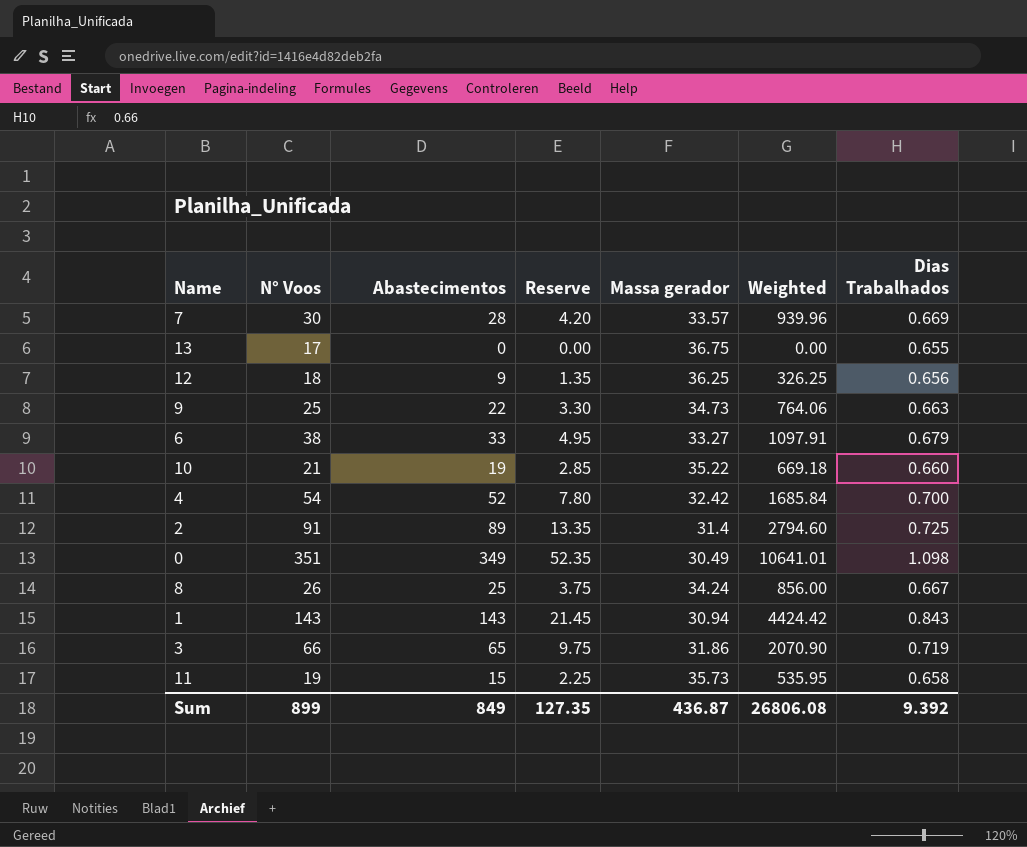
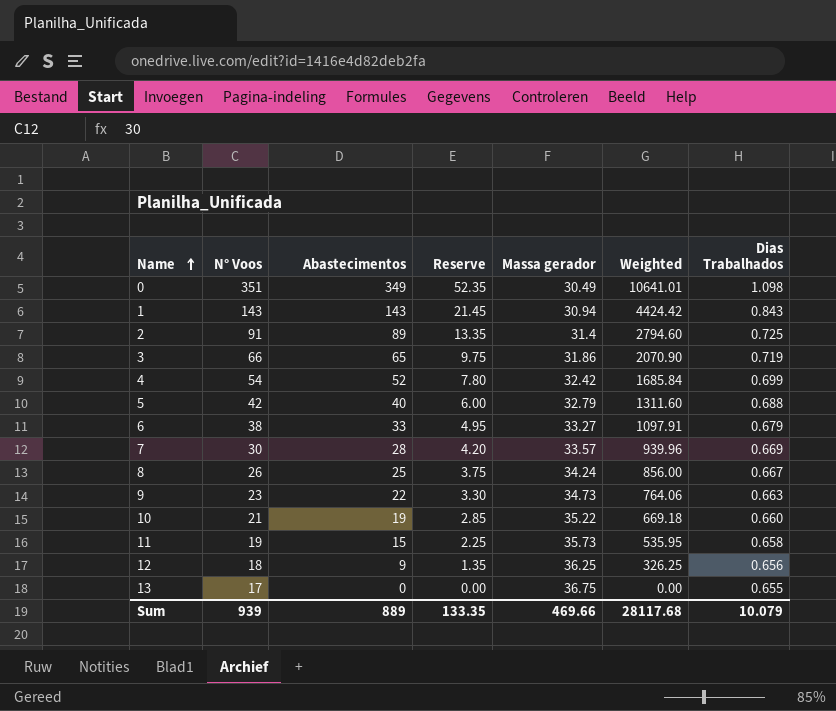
row order: none -> Name ascending
4 | Dias Trabalhados: 0.700 -> 0.699
row 5: none -> 42 | 40 | 6.00 | 32.79 | 1311.60 | 0.688
9 | N° Voos: 25 -> 23
Sum | N° Voos: 899 -> 939
Sum | Abastecimentos: 849 -> 889
Sum | Reserve: 127.35 -> 133.35
Sum | Massa gerador: 436.87 -> 469.66
Sum | Weighted: 26806.08 -> 28117.68
Sum | Dias Trabalhados: 9.392 -> 10.079

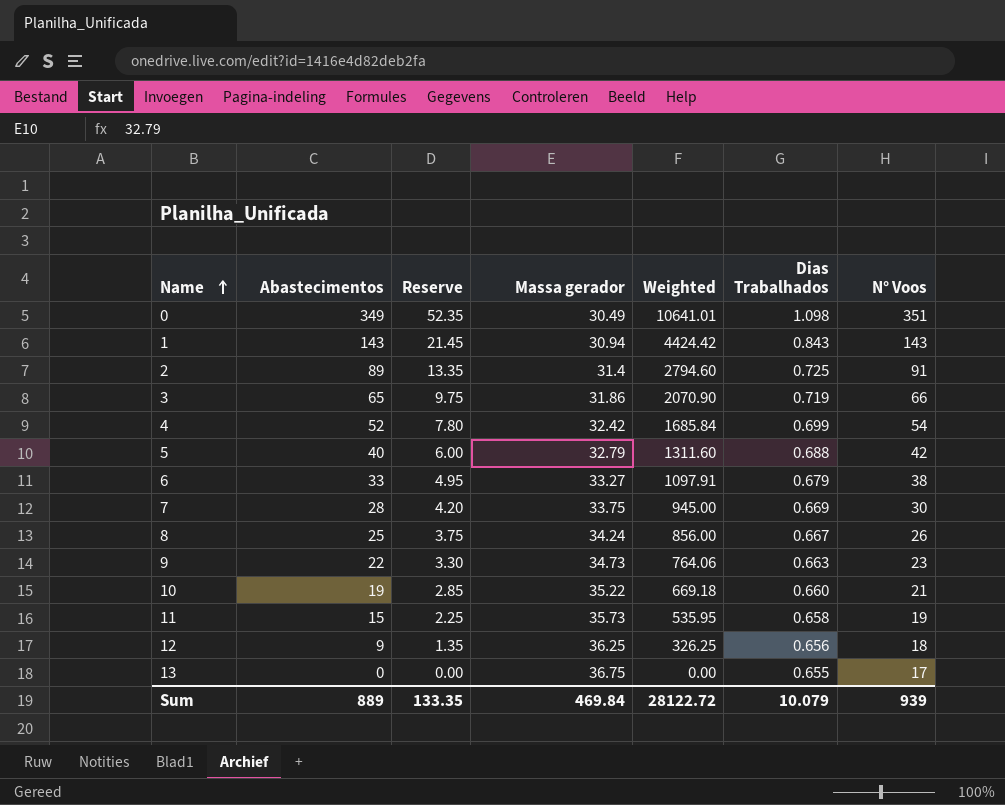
column N° Voos | position: 2 -> 7
7 | Massa gerador: 33.57 -> 33.75
7 | Weighted: 939.96 -> 945.00
Sum | Massa gerador: 469.66 -> 469.84
Sum | Weighted: 28117.68 -> 28122.72

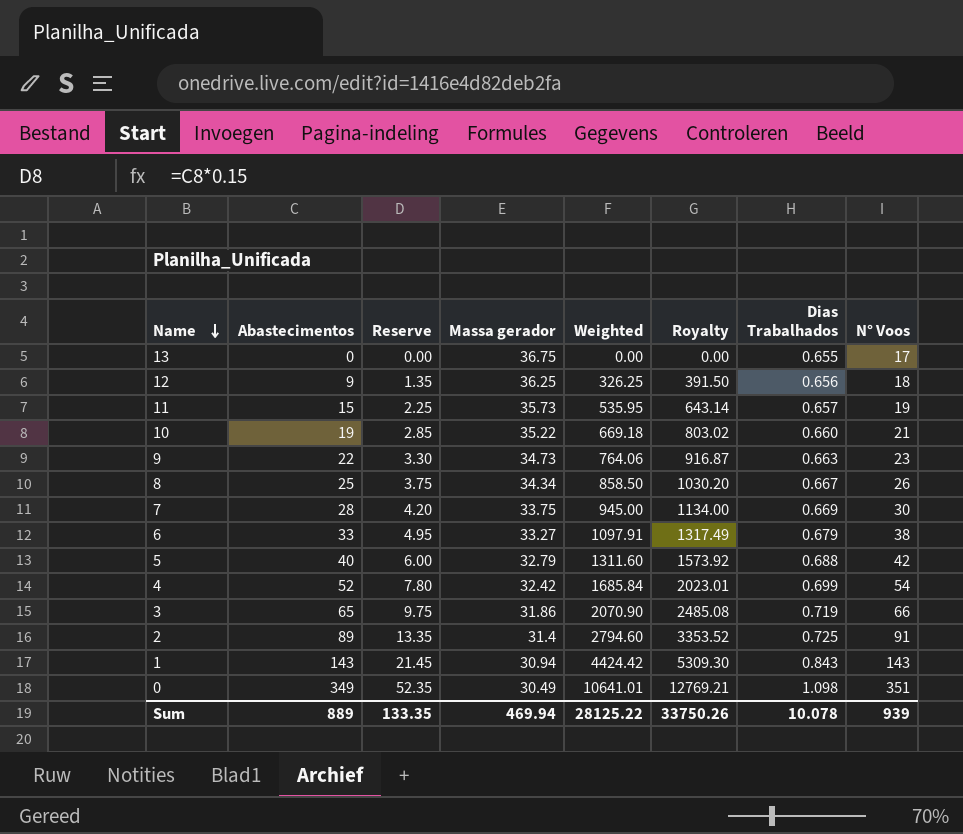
row order: Name ascending -> Name descending
column Royalty | formula: none -> [Weighted] * 1.2
11 | Dias Trabalhados: 0.658 -> 0.657
8 | Massa gerador: 34.24 -> 34.34
8 | Weighted: 856.00 -> 858.50
Sum | Massa gerador: 469.84 -> 469.94
Sum | Weighted: 28122.72 -> 28125.22
Sum | Dias Trabalhados: 10.079 -> 10.078

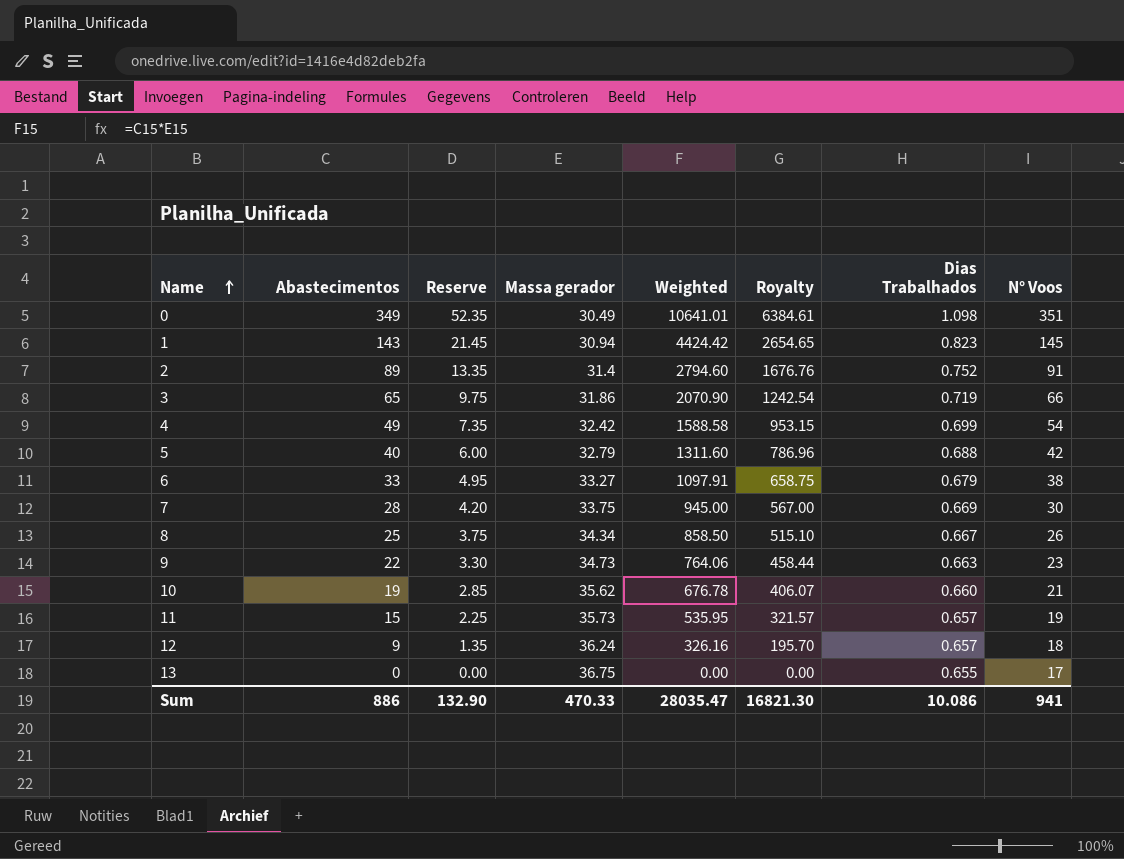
row order: Name descending -> Name ascending
column Royalty | formula: [Weighted] * 1.2 -> [Weighted] * 0.6
1 | Dias Trabalhados: 0.843 -> 0.823
1 | N° Voos: 143 -> 145
2 | Dias Trabalhados: 0.725 -> 0.752
4 | Abastecimentos: 52 -> 49
4 | Reserve: 7.80 -> 7.35
4 | Weighted: 1685.84 -> 1588.58
10 | Massa gerador: 35.22 -> 35.62
10 | Weighted: 669.18 -> 676.78
12 | Massa gerador: 36.25 -> 36.24
12 | Weighted: 326.25 -> 326.16
12 | Dias Trabalhados: 0.656 -> 0.657
Sum | Abastecimentos: 889 -> 886
Sum | Reserve: 133.35 -> 132.90
Sum | Massa gerador: 469.94 -> 470.33
Sum | Weighted: 28125.22 -> 28035.47
Sum | Royalty: 33750.26 -> 16821.30
Sum | Dias Trabalhados: 10.078 -> 10.086
Sum | N° Voos: 939 -> 941

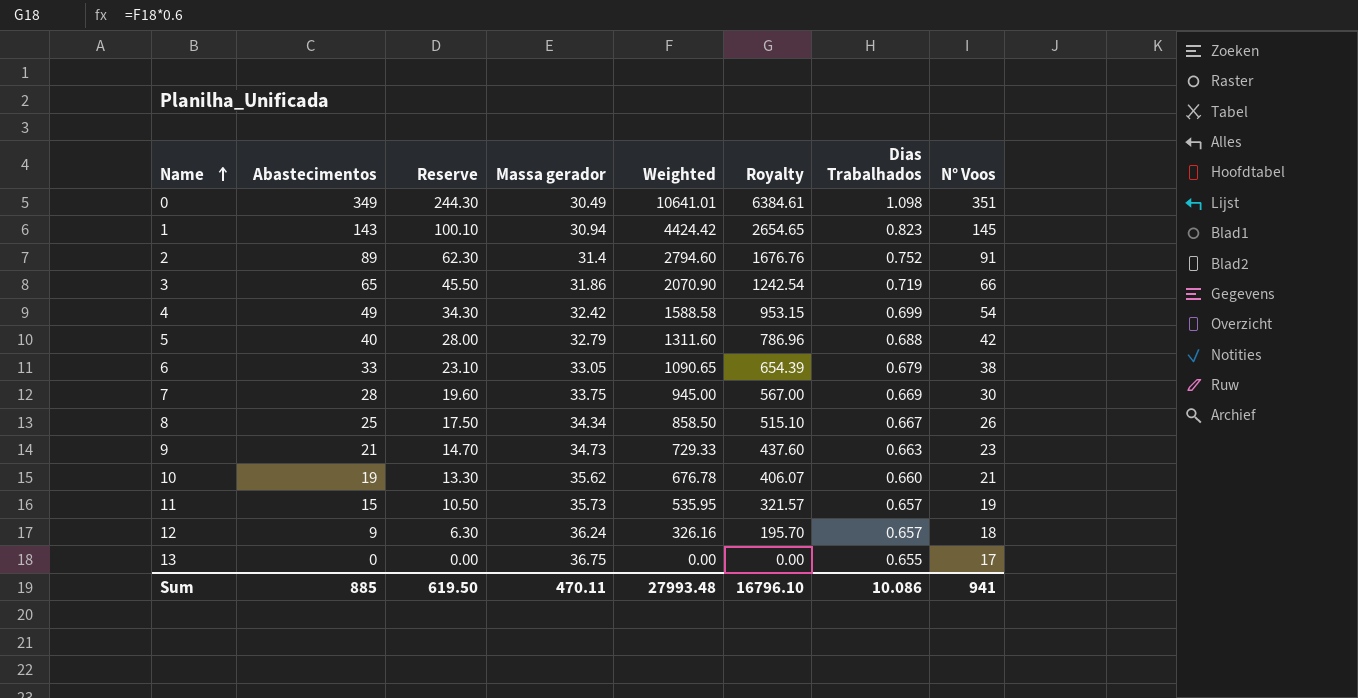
column Reserve | formula: [Abastecimentos] * 0.15 -> [Abastecimentos] * 0.7
6 | Massa gerador: 33.27 -> 33.05
6 | Weighted: 1097.91 -> 1090.65
6 | Royalty: 658.75 -> 654.39
9 | Abastecimentos: 22 -> 21
9 | Weighted: 764.06 -> 729.33
9 | Royalty: 458.44 -> 437.60
Sum | Abastecimentos: 886 -> 885
Sum | Reserve: 132.90 -> 619.50
Sum | Massa gerador: 470.33 -> 470.11
Sum | Weighted: 28035.47 -> 27993.48
Sum | Royalty: 16821.30 -> 16796.10

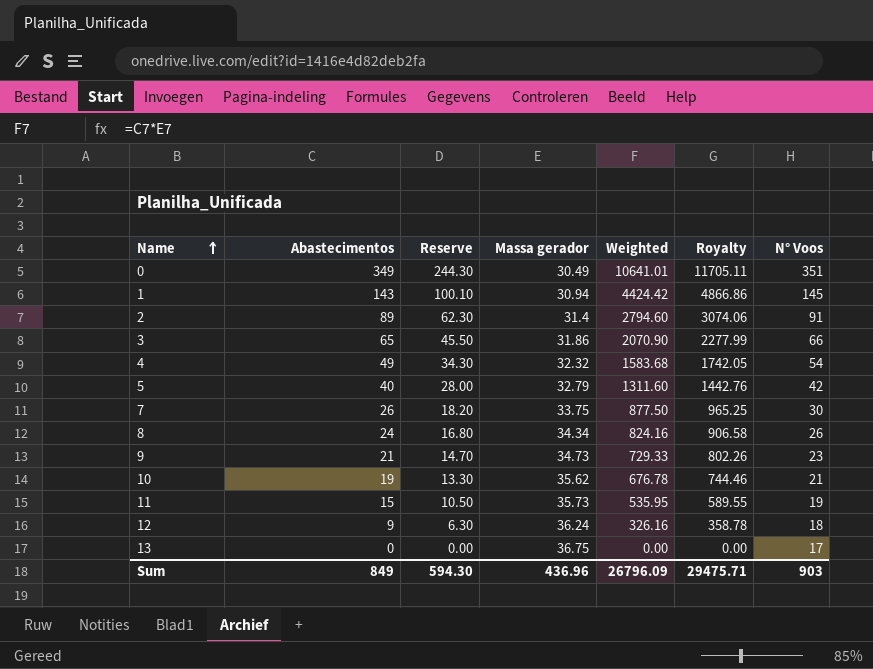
column Dias Trabalhados | position: 7 -> none
column Royalty | formula: [Weighted] * 0.6 -> [Weighted] * 1.1
row 6: 33 | 23.10 | 33.05 | 1090.65 | 654.39 | 0.679 | 38 -> none
4 | Massa gerador: 32.42 -> 32.32
4 | Weighted: 1588.58 -> 1583.68
7 | Abastecimentos: 28 -> 26
7 | Reserve: 19.60 -> 18.20
7 | Weighted: 945.00 -> 877.50
8 | Abastecimentos: 25 -> 24
8 | Reserve: 17.50 -> 16.80
8 | Weighted: 858.50 -> 824.16
Sum | Abastecimentos: 885 -> 849
Sum | Reserve: 619.50 -> 594.30
Sum | Massa gerador: 470.11 -> 436.96
Sum | Weighted: 27993.48 -> 26796.09
Sum | Royalty: 16796.10 -> 29475.71
Sum | N° Voos: 941 -> 903

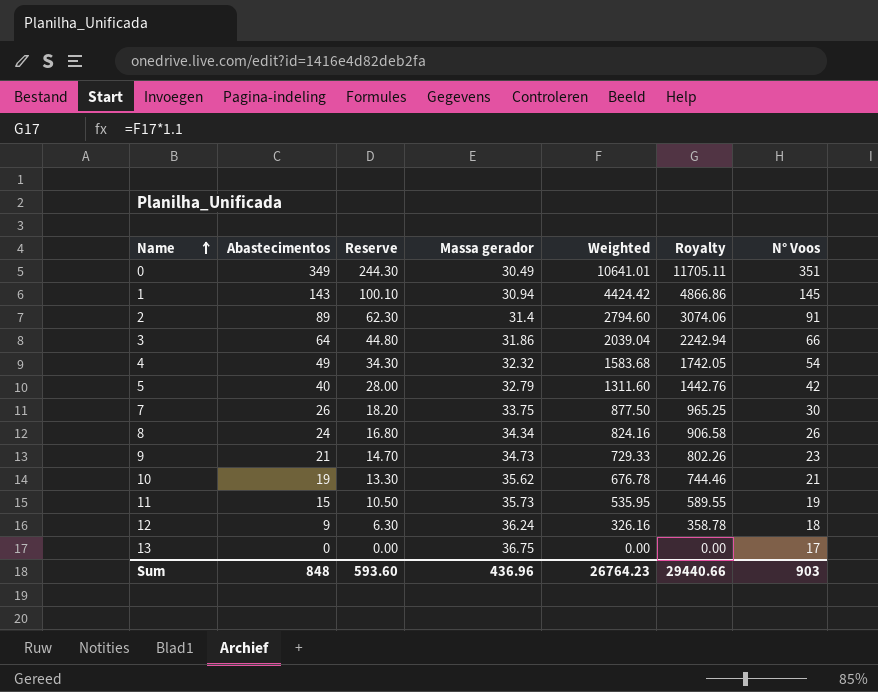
3 | Abastecimentos: 65 -> 64
3 | Reserve: 45.50 -> 44.80
3 | Weighted: 2070.90 -> 2039.04
3 | Royalty: 2277.99 -> 2242.94
Sum | Abastecimentos: 849 -> 848
Sum | Reserve: 594.30 -> 593.60
Sum | Weighted: 26796.09 -> 26764.23
Sum | Royalty: 29475.71 -> 29440.66

